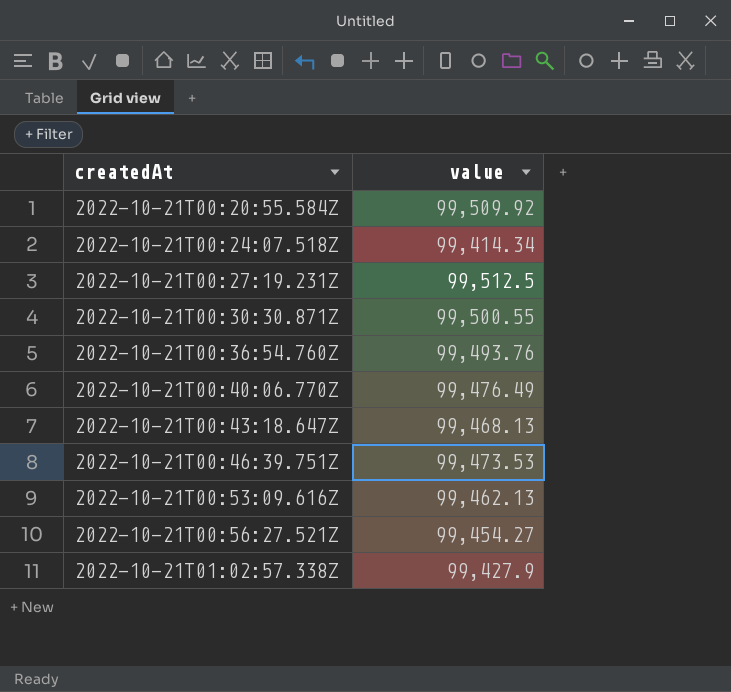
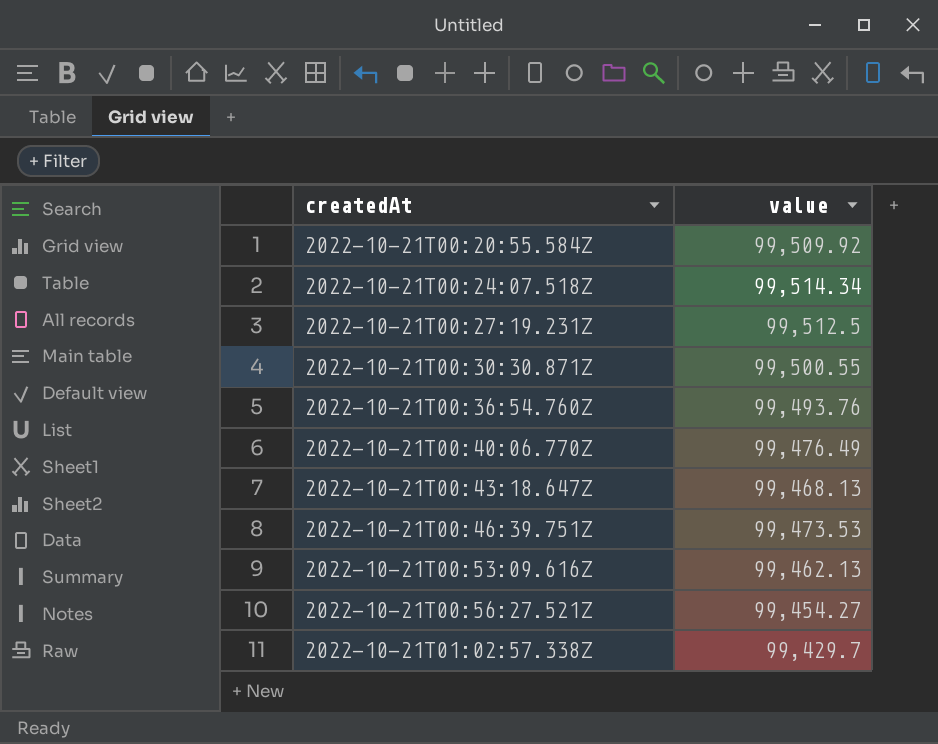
2022-10-21T00:24:07.518Z | value: 99,414.34 -> 99,514.34
2022-10-21T01:02:57.338Z | value: 99,427.9 -> 99,429.7

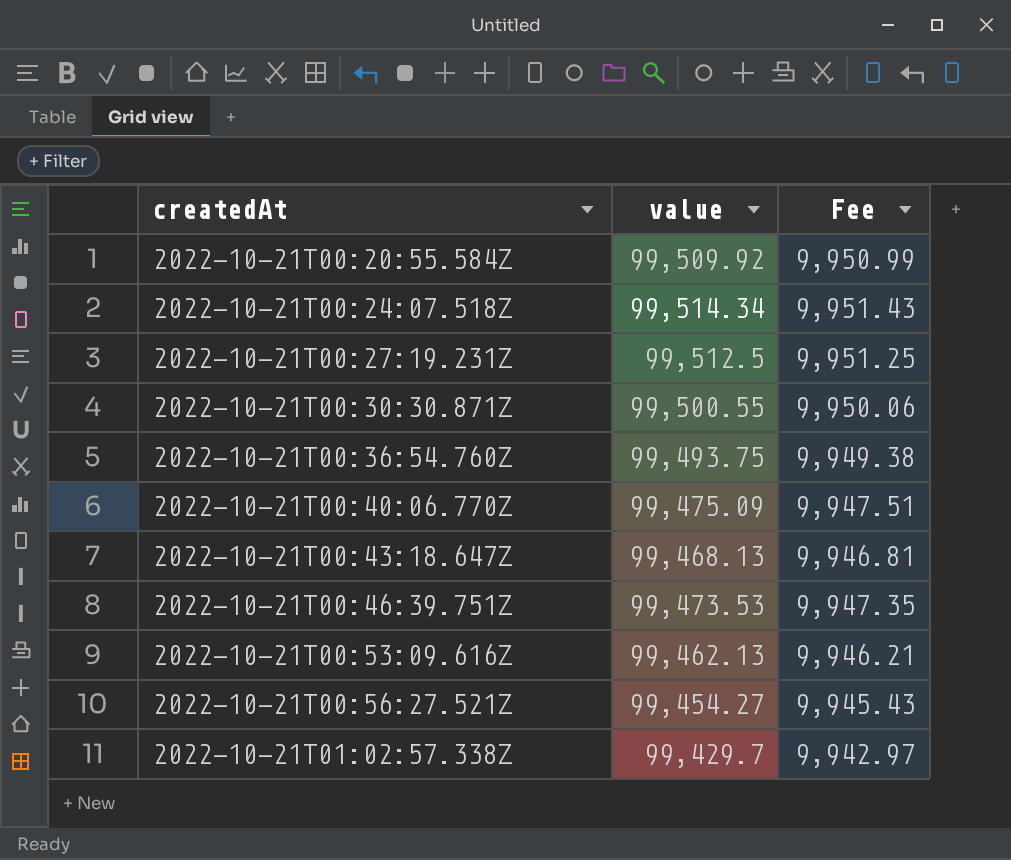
column Fee | formula: none -> [value] * 0.1
2022-10-21T00:36:54.760Z | value: 99,493.76 -> 99,493.75
2022-10-21T00:40:06.770Z | value: 99,476.49 -> 99,475.09

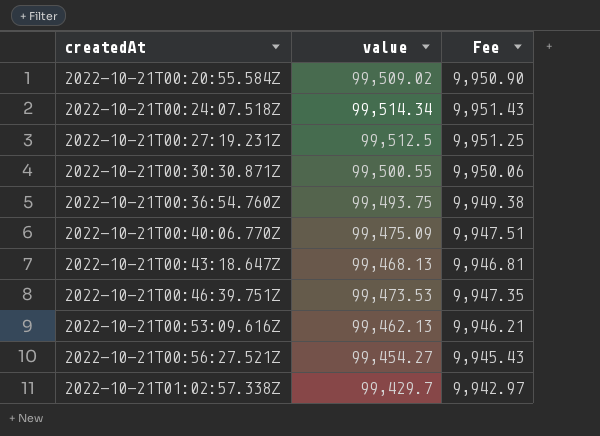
2022-10-21T00:20:55.584Z | value: 99,509.92 -> 99,509.02
2022-10-21T00:20:55.584Z | Fee: 9,950.99 -> 9,950.90

